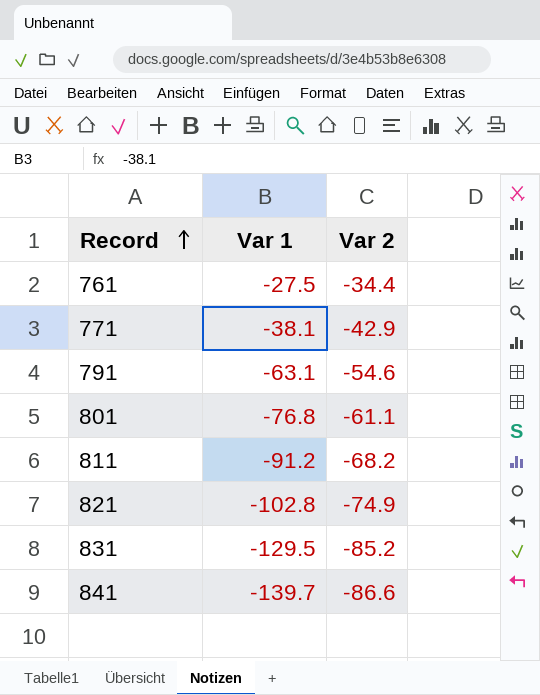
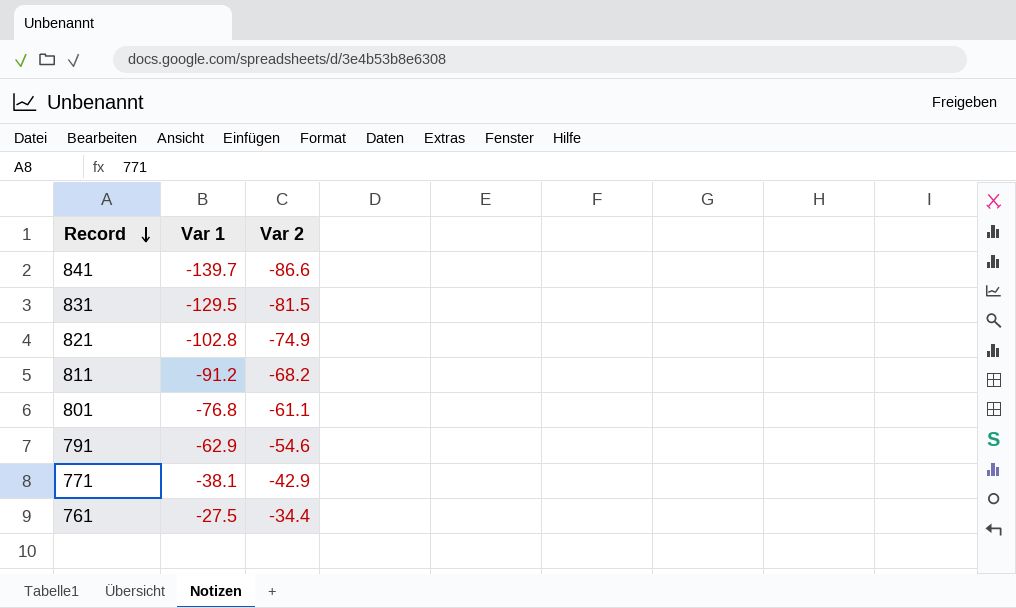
row order: Record ascending -> Record descending
831 | Var 2: -85.2 -> -81.5
791 | Var 1: -63.1 -> -62.9

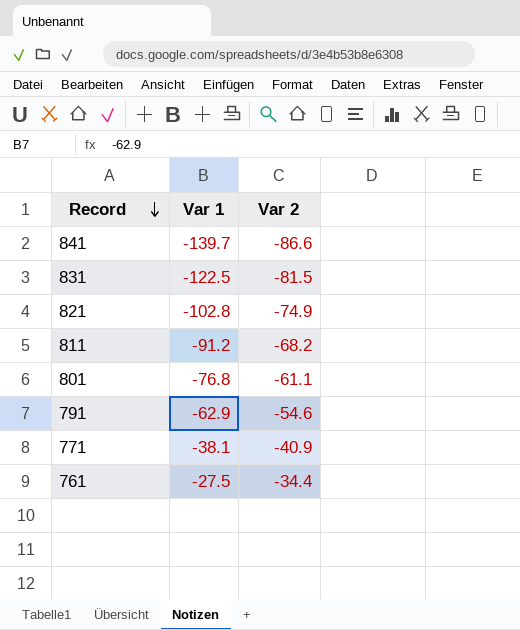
831 | Var 1: -129.5 -> -122.5
771 | Var 2: -42.9 -> -40.9

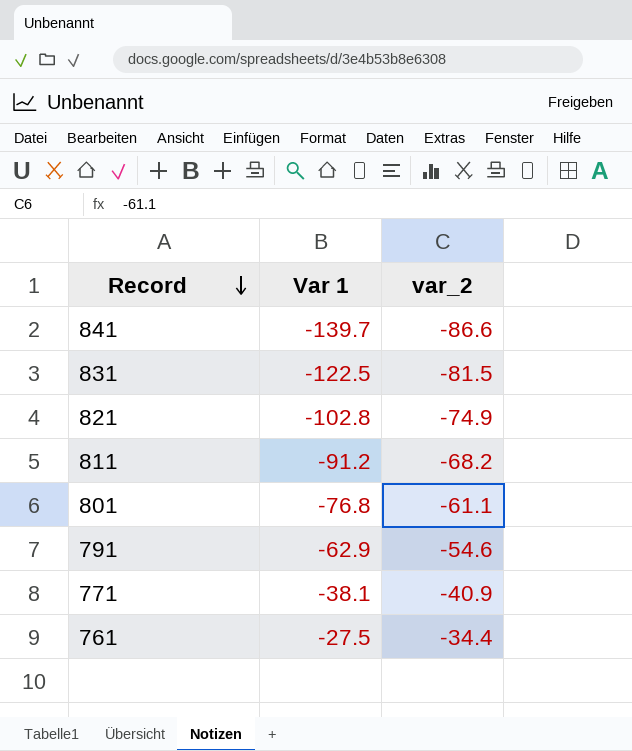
column name: Var 2 -> var_2

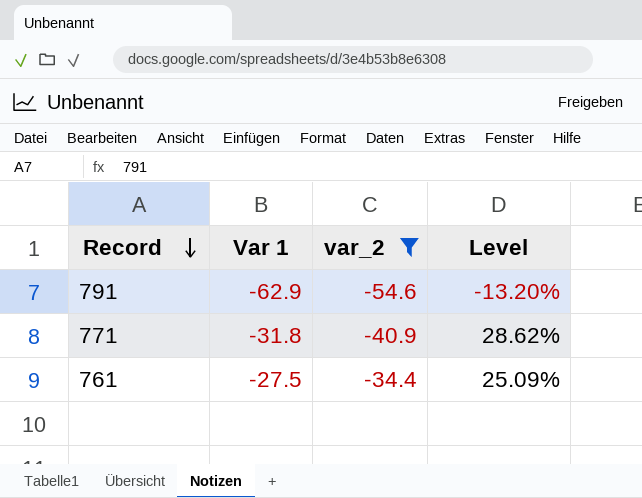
filter: none -> var_2 >= -54.6
column Level | formula: none -> ([var_2] - [Var 1]) / [Var 1]
771 | Var 1: -38.1 -> -31.8

